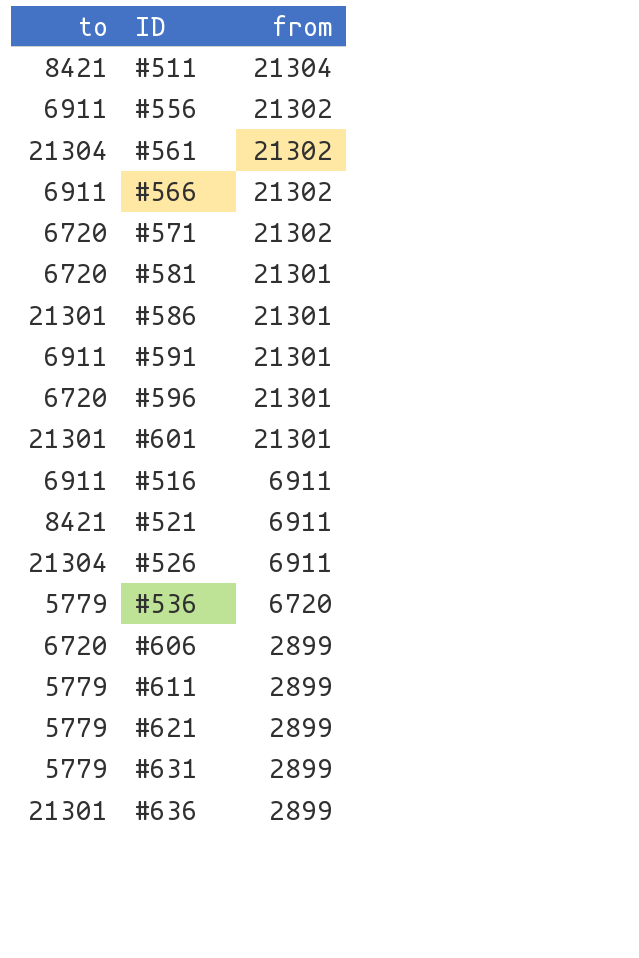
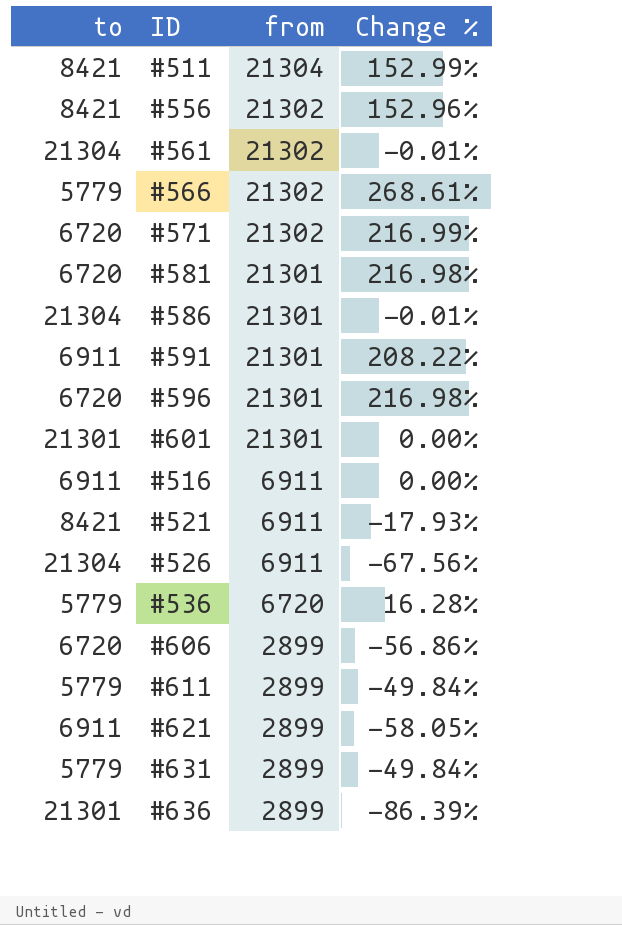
column Change % | formula: none -> ([from] - [to]) / [to]
#556 | to: 6911 -> 8421
#566 | to: 6911 -> 5779
#586 | to: 21301 -> 21304
#621 | to: 5779 -> 6911

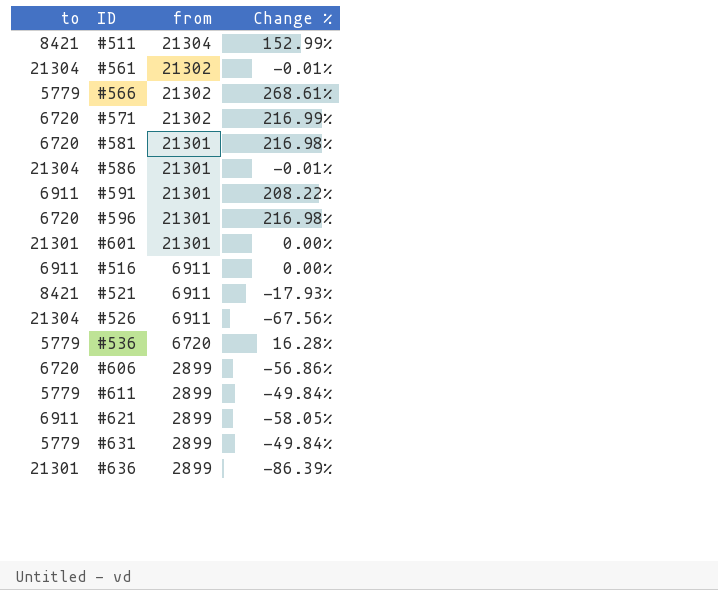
row #556: 8421 | 21302 | 152.96% -> none

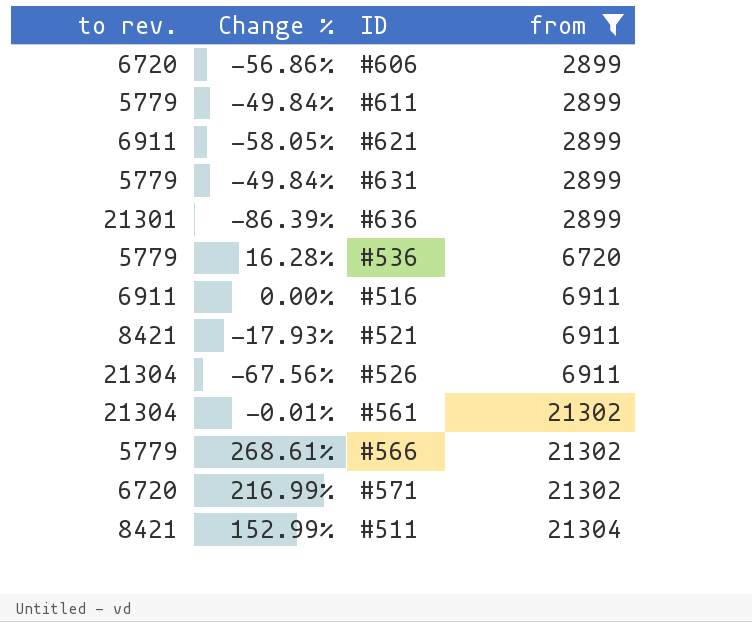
filter: none -> from != 21301
row order: from descending -> from ascending
column name: to -> to rev.
column Change % | position: 4 -> 2

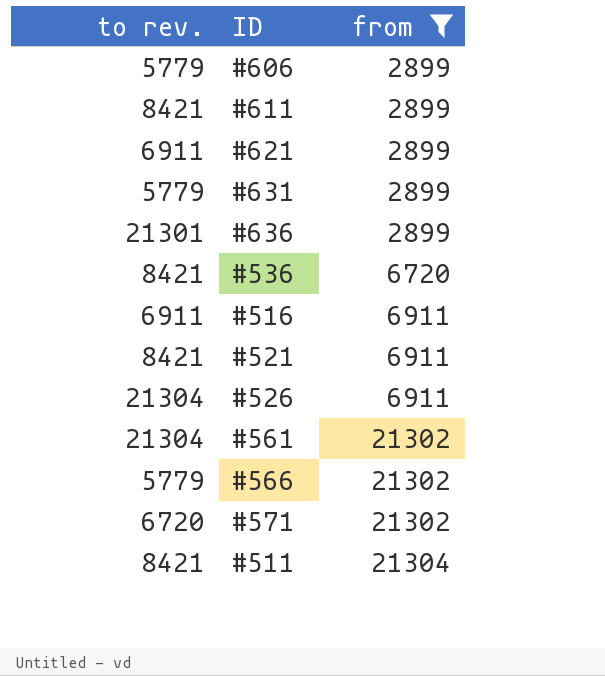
column Change % | formula: ([from] - [to rev.]) / [to rev.] -> none
#606 | to rev.: 6720 -> 5779
#611 | to rev.: 5779 -> 8421
#536 | to rev.: 5779 -> 8421

